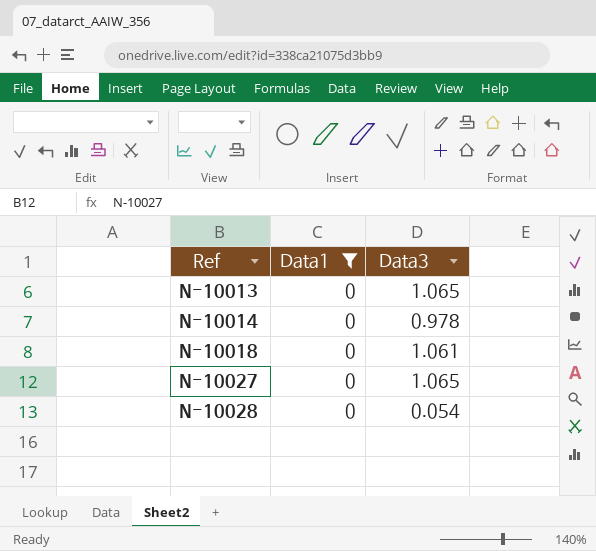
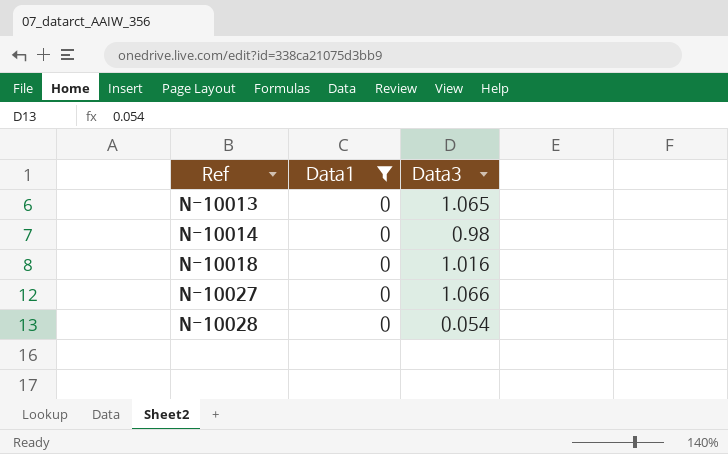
N-10014 | Data3: 0.978 -> 0.98
N-10018 | Data3: 1.061 -> 1.016
N-10027 | Data3: 1.065 -> 1.066

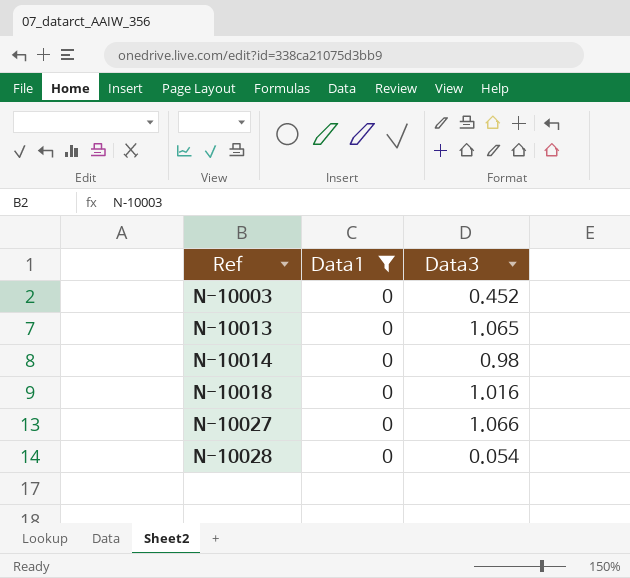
row N-10003: none -> 0 | 0.452

